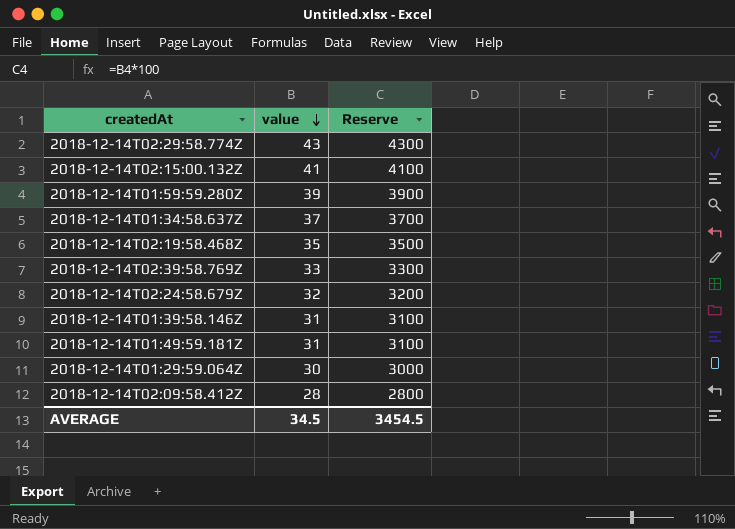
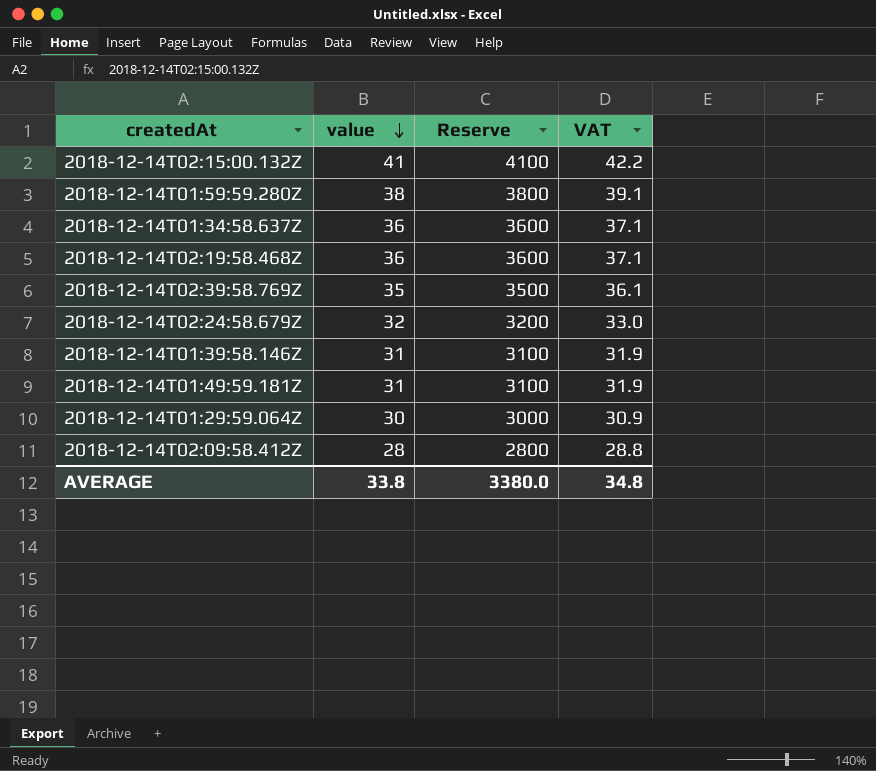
column VAT | formula: none -> [value] * 1.03
row 2018-12-14T02:29:58.774Z: 43 | 4300 -> none
2018-12-14T01:59:59.280Z | value: 39 -> 38
2018-12-14T01:59:59.280Z | Reserve: 3900 -> 3800
2018-12-14T01:34:58.637Z | value: 37 -> 36
2018-12-14T01:34:58.637Z | Reserve: 3700 -> 3600
2018-12-14T02:19:58.468Z | value: 35 -> 36
2018-12-14T02:19:58.468Z | Reserve: 3500 -> 3600
2018-12-14T02:39:58.769Z | value: 33 -> 35
2018-12-14T02:39:58.769Z | Reserve: 3300 -> 3500
AVERAGE | value: 34.5 -> 33.8
AVERAGE | Reserve: 3454.5 -> 3380.0

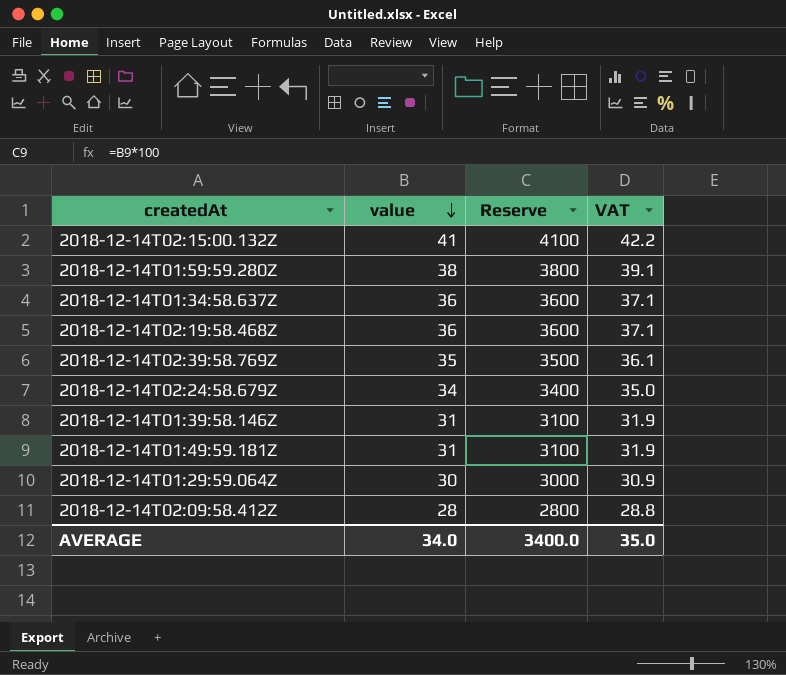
2018-12-14T02:24:58.679Z | value: 32 -> 34
2018-12-14T02:24:58.679Z | Reserve: 3200 -> 3400
2018-12-14T02:24:58.679Z | VAT: 33.0 -> 35.0
AVERAGE | value: 33.8 -> 34.0
AVERAGE | Reserve: 3380.0 -> 3400.0
AVERAGE | VAT: 34.8 -> 35.0

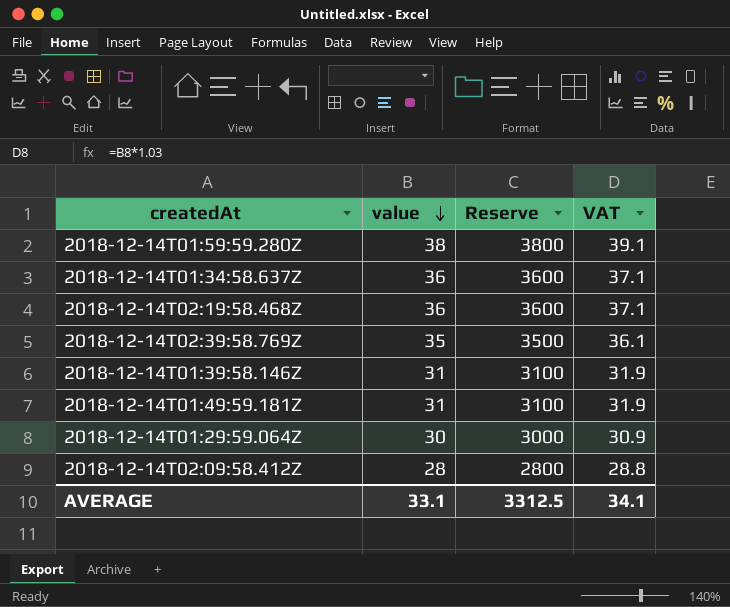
row 2018-12-14T02:15:00.132Z: 41 | 4100 | 42.2 -> none
row 2018-12-14T02:24:58.679Z: 34 | 3400 | 35.0 -> none
AVERAGE | value: 34.0 -> 33.1
AVERAGE | Reserve: 3400.0 -> 3312.5
AVERAGE | VAT: 35.0 -> 34.1

